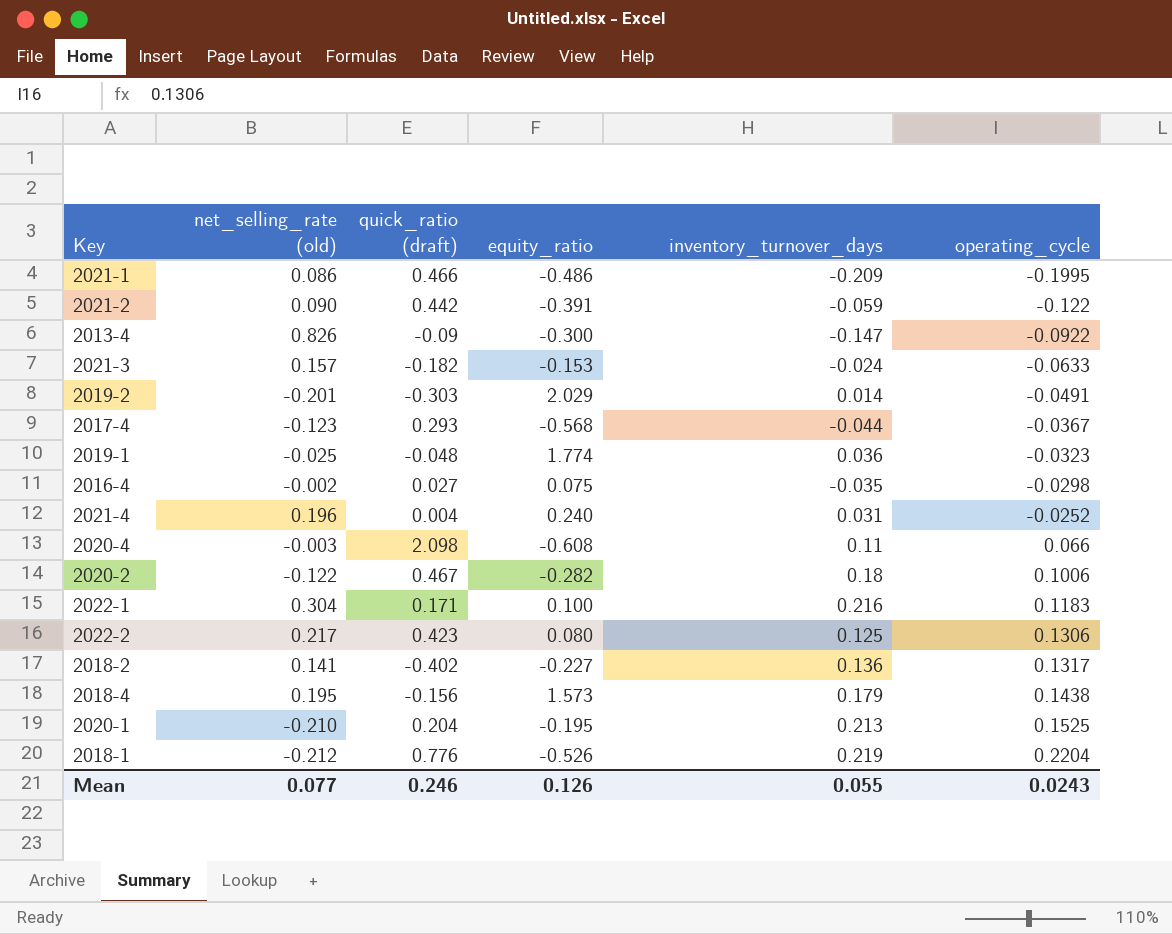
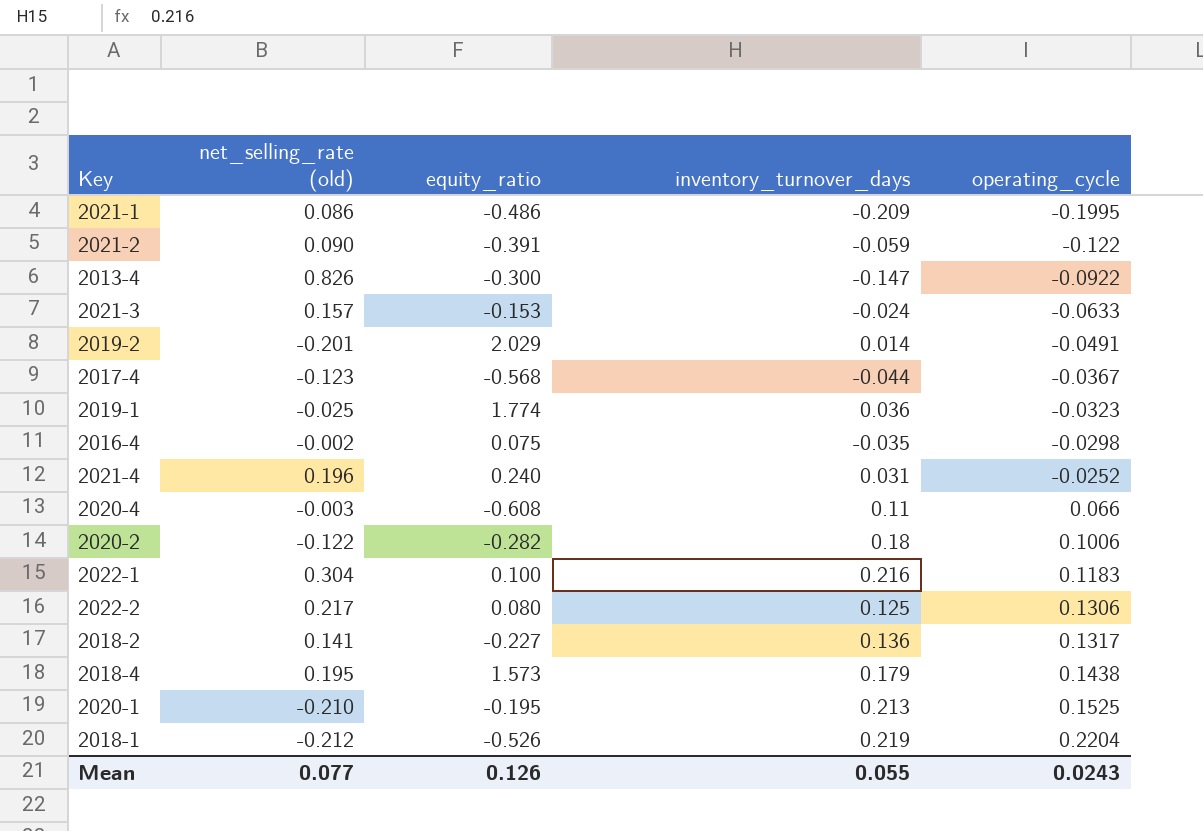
column quick_ratio (draft) | position: 3 -> none

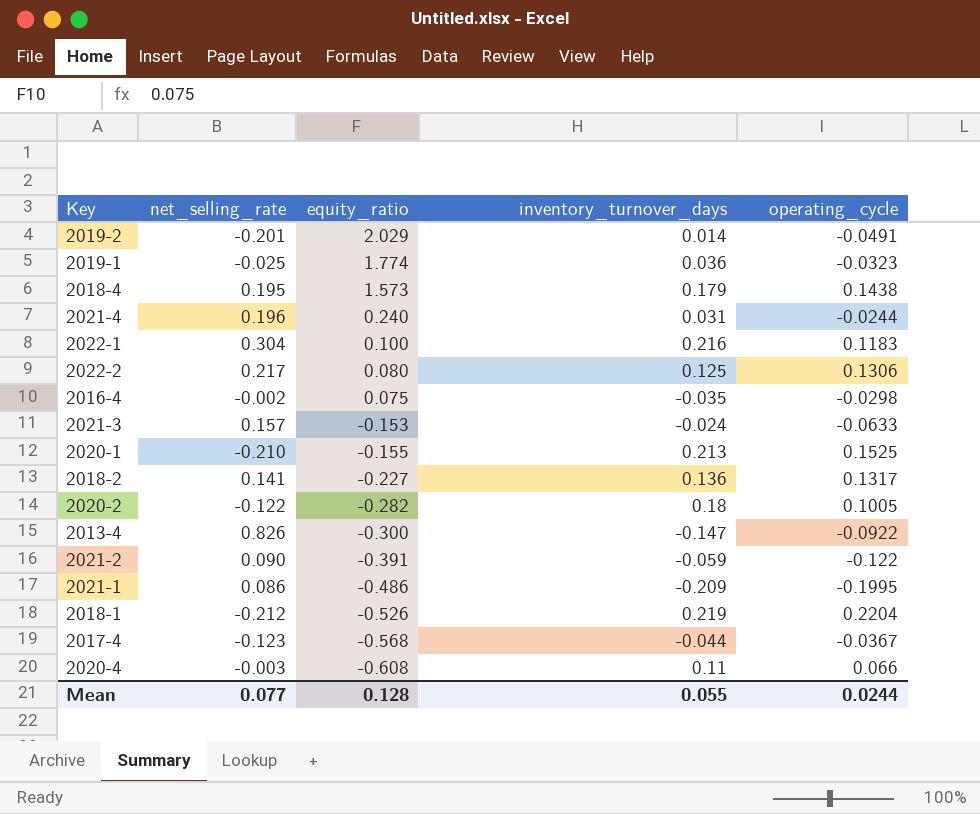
row order: operating_cycle ascending -> equity_ratio descending
column name: net_selling_rate (old) -> net_selling_rate
2021-4 | operating_cycle: -0.0252 -> -0.0244
2020-1 | equity_ratio: -0.195 -> -0.155
2020-2 | operating_cycle: 0.1006 -> 0.1005
Mean | equity_ratio: 0.126 -> 0.128
Mean | operating_cycle: 0.0243 -> 0.0244

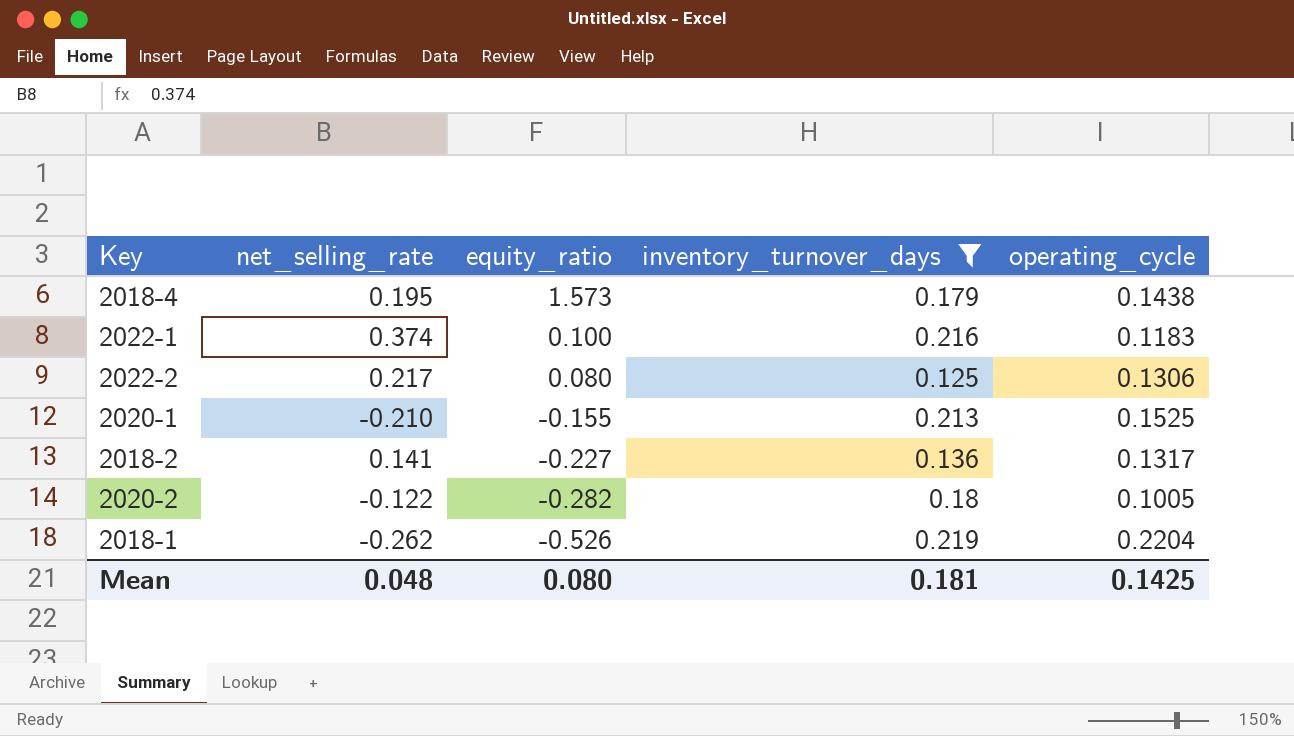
filter: none -> inventory_turnover_days >= 0.125
2022-1 | net_selling_rate: 0.304 -> 0.374
2018-1 | net_selling_rate: -0.212 -> -0.262
Mean | net_selling_rate: 0.077 -> 0.048
Mean | equity_ratio: 0.128 -> 0.080
Mean | inventory_turnover_days: 0.055 -> 0.181
Mean | operating_cycle: 0.0244 -> 0.1425

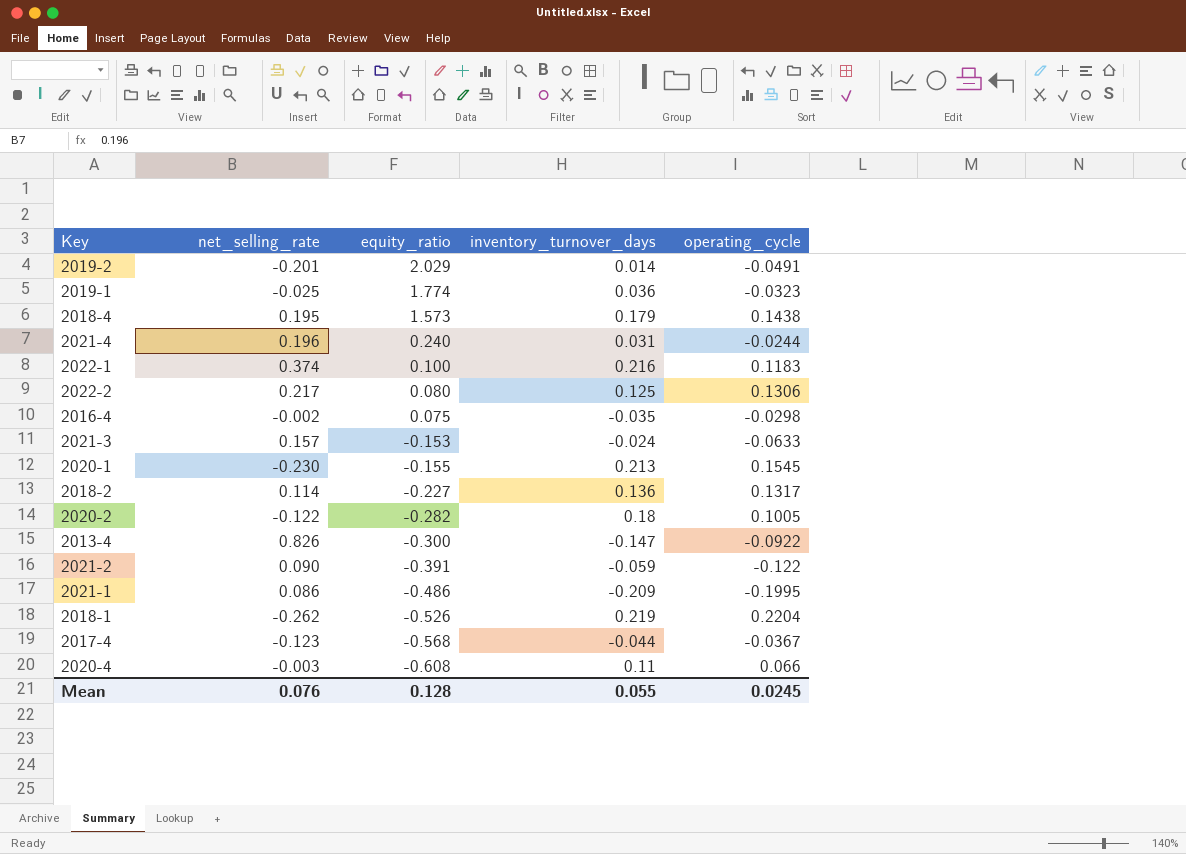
filter: inventory_turnover_days >= 0.125 -> none
2020-1 | net_selling_rate: -0.210 -> -0.230
2020-1 | operating_cycle: 0.1525 -> 0.1545
2018-2 | net_selling_rate: 0.141 -> 0.114
Mean | net_selling_rate: 0.048 -> 0.076
Mean | equity_ratio: 0.080 -> 0.128
Mean | inventory_turnover_days: 0.181 -> 0.055
Mean | operating_cycle: 0.1425 -> 0.0245

